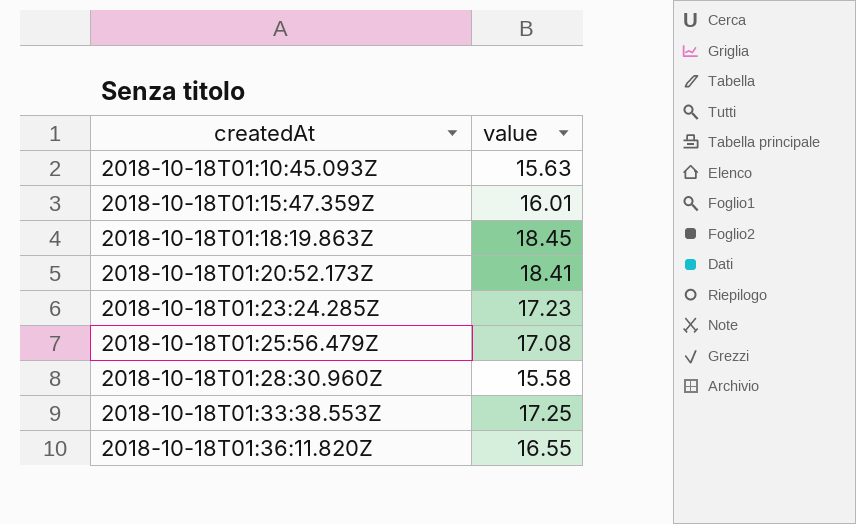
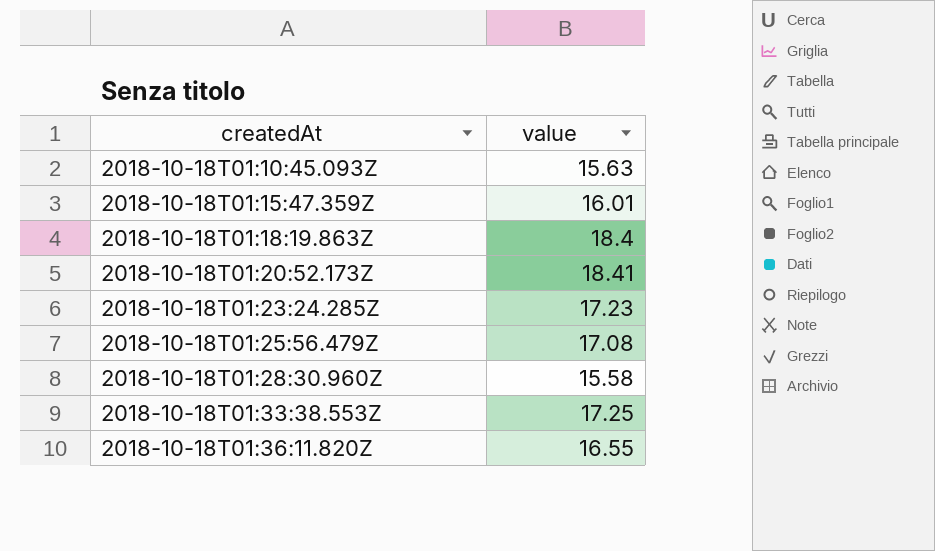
2018-10-18T01:18:19.863Z | value: 18.45 -> 18.4

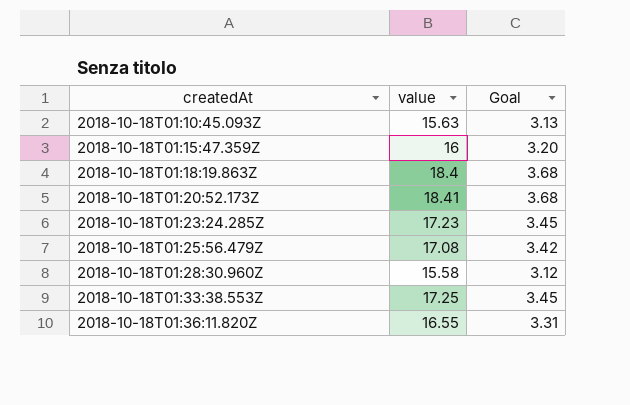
column Goal | formula: none -> [value] * 0.2
2018-10-18T01:15:47.359Z | value: 16.01 -> 16

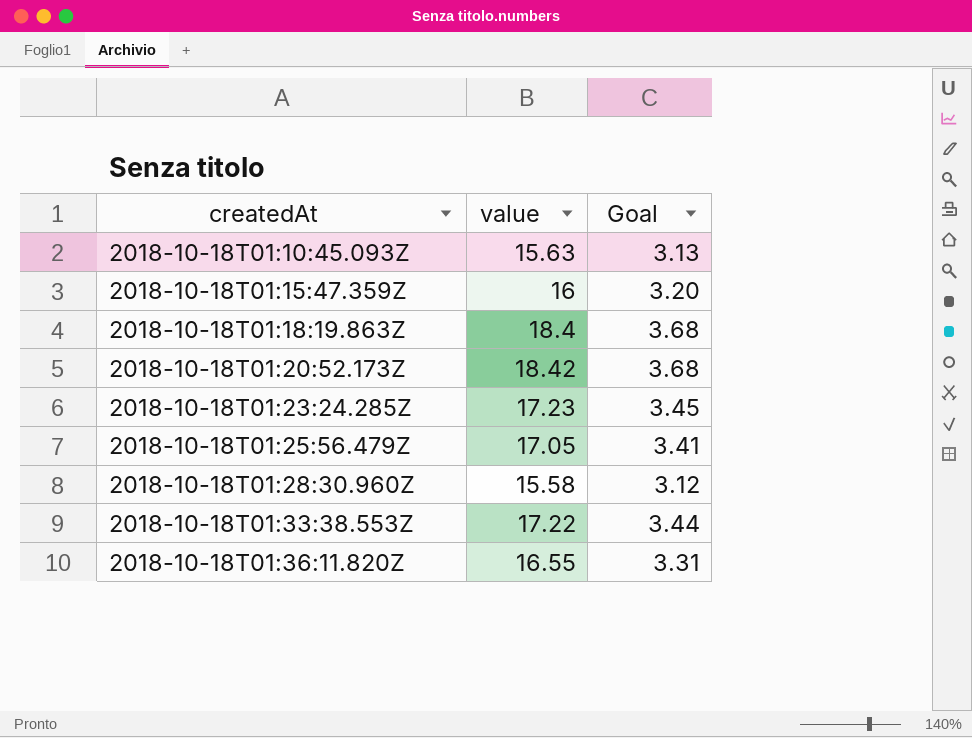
2018-10-18T01:20:52.173Z | value: 18.41 -> 18.42
2018-10-18T01:25:56.479Z | value: 17.08 -> 17.05
2018-10-18T01:25:56.479Z | Goal: 3.42 -> 3.41
2018-10-18T01:33:38.553Z | value: 17.25 -> 17.22
2018-10-18T01:33:38.553Z | Goal: 3.45 -> 3.44

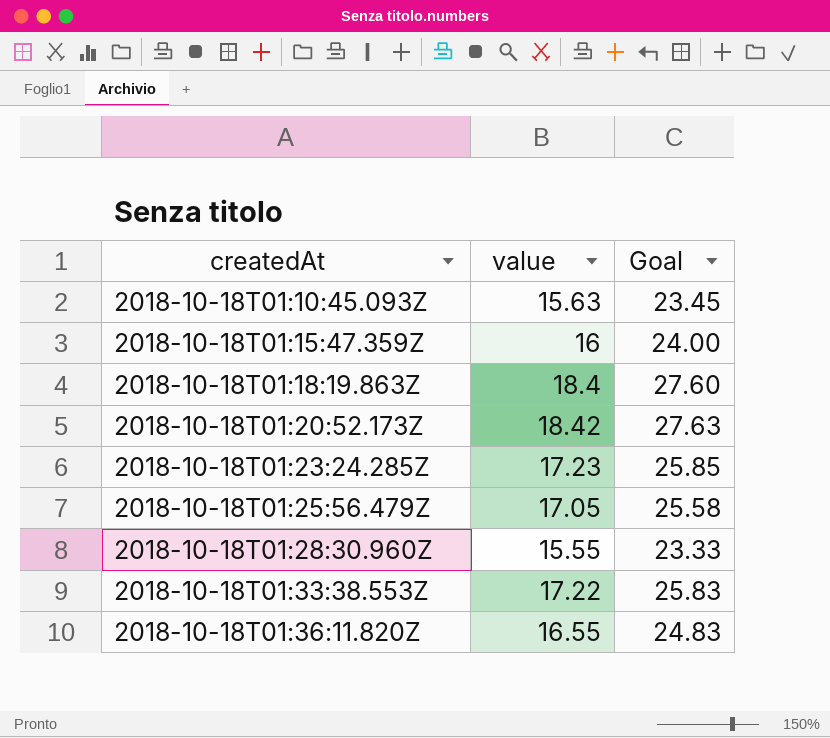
column Goal | formula: [value] * 0.2 -> [value] * 1.5
2018-10-18T01:28:30.960Z | value: 15.58 -> 15.55

